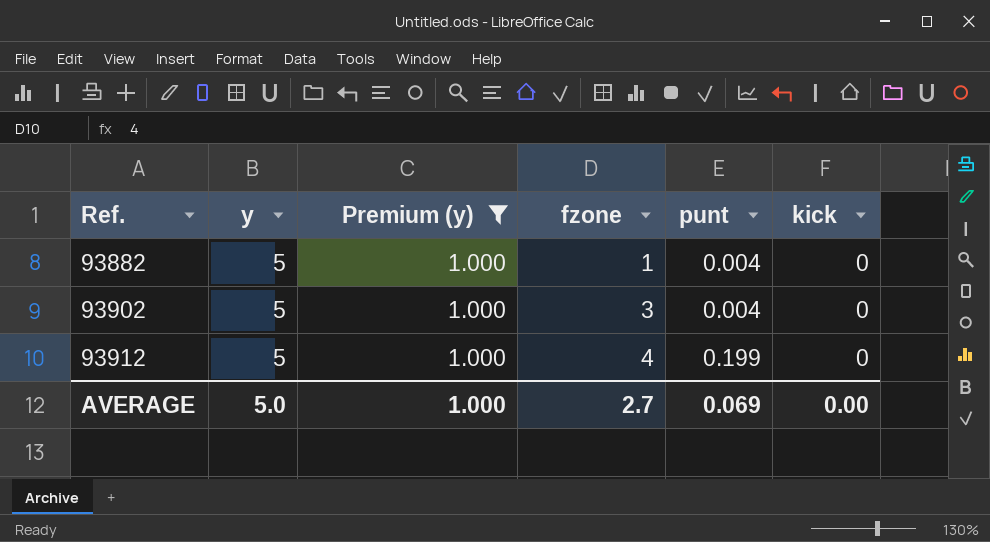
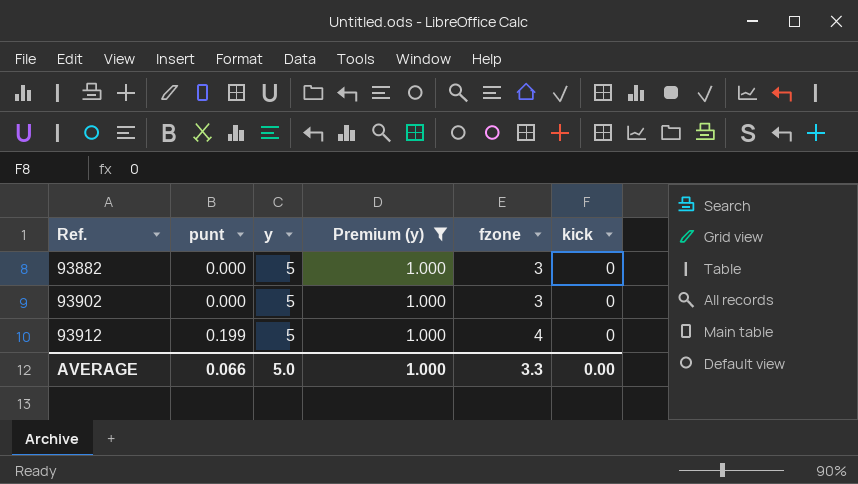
column punt | position: 5 -> 2
93882 | punt: 0.004 -> 0.000
93882 | fzone: 1 -> 3
93902 | punt: 0.004 -> 0.000
AVERAGE | punt: 0.069 -> 0.066
AVERAGE | fzone: 2.7 -> 3.3

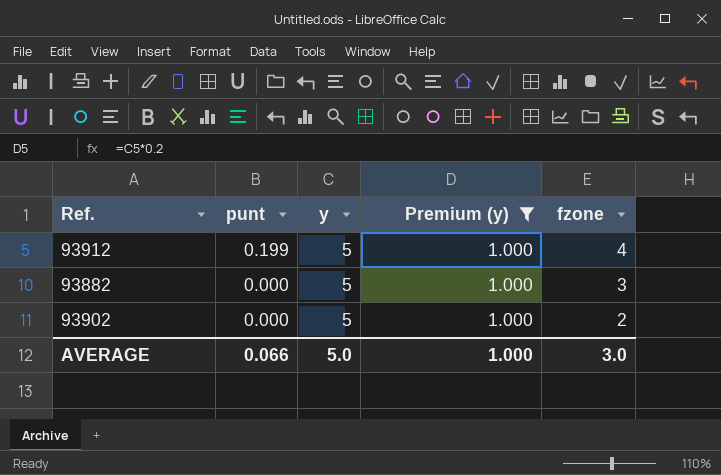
row order: Ref. ascending -> punt descending
column kick | position: 6 -> none
93902 | fzone: 3 -> 2
AVERAGE | fzone: 3.3 -> 3.0

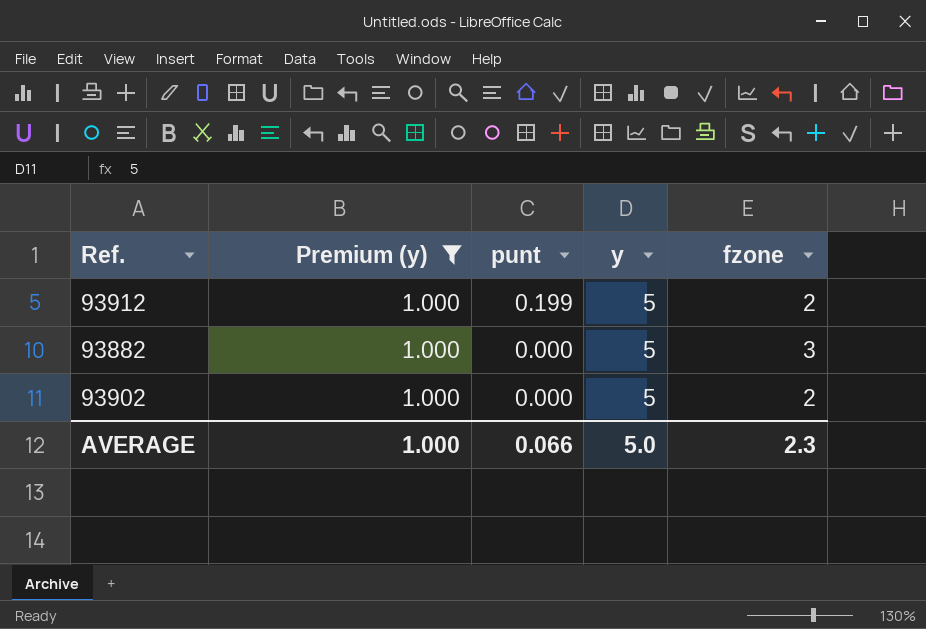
column Premium (y) | position: 4 -> 2
93912 | fzone: 4 -> 2
AVERAGE | fzone: 3.0 -> 2.3

